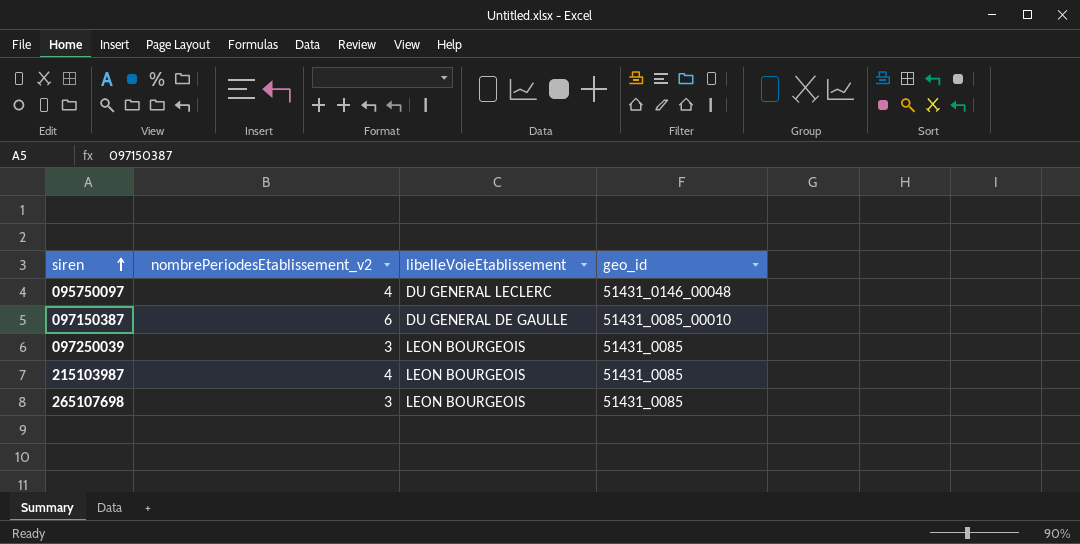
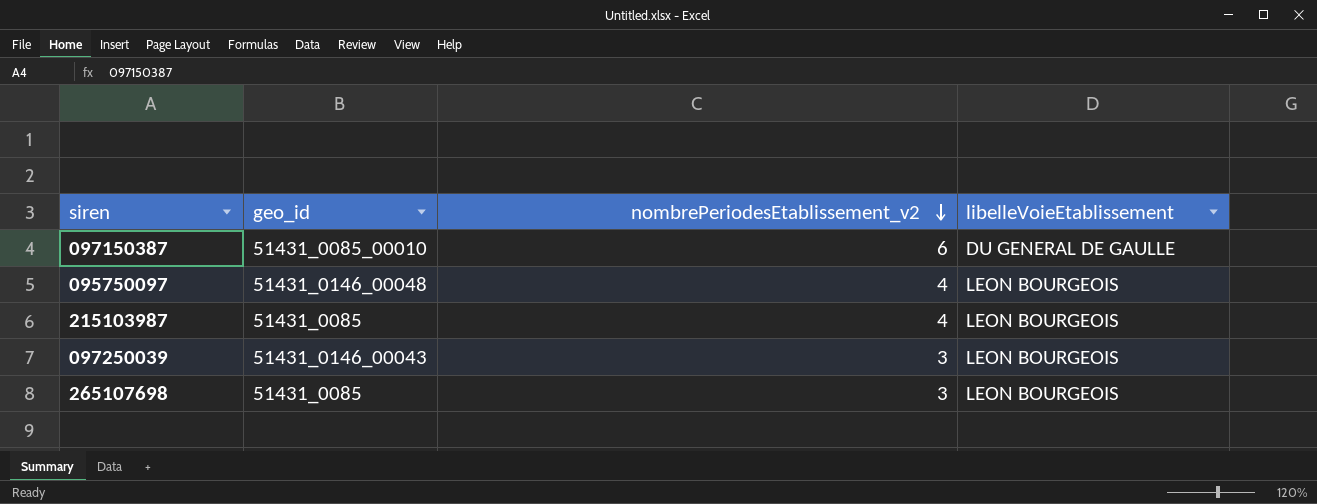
row order: siren ascending -> nombrePeriodesEtablissement_v2 descending
column geo_id | position: 4 -> 2
095750097 | libelleVoieEtablissement: DU GENERAL LECLERC -> LEON BOURGEOIS
097250039 | geo_id: 51431_0085 -> 51431_0146_00043

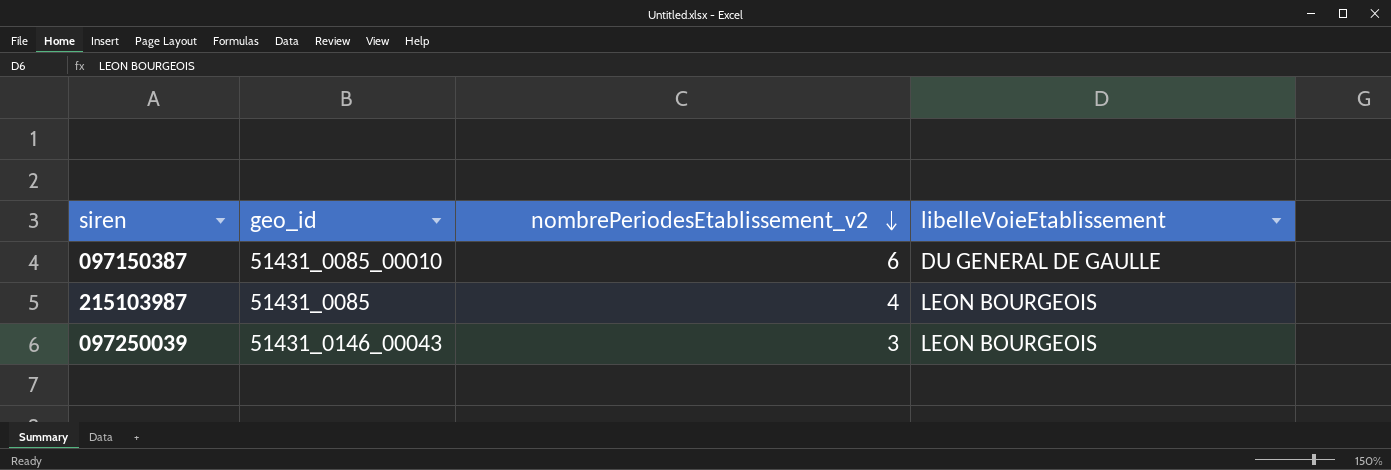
row 095750097: 51431_0146_00048 | 4 | LEON BOURGEOIS -> none
row 265107698: 51431_0085 | 3 | LEON BOURGEOIS -> none

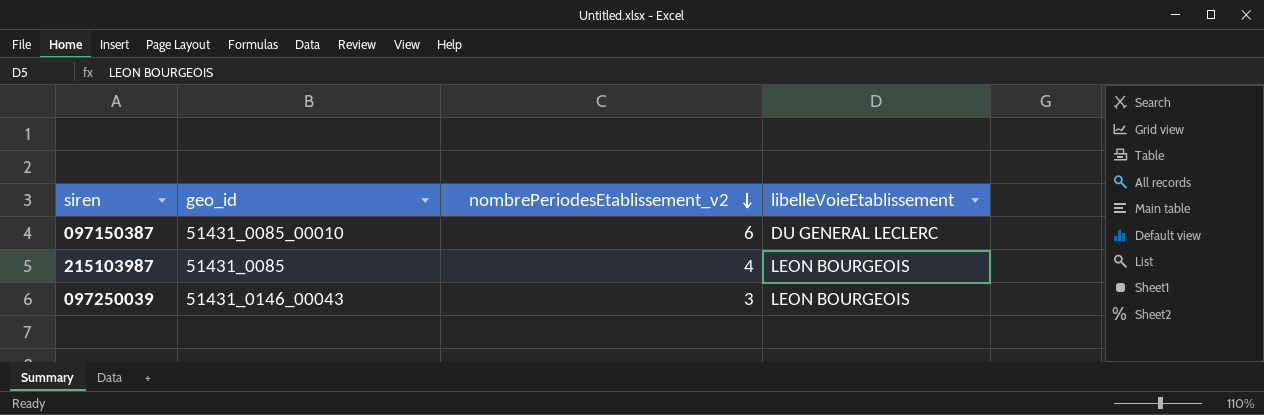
097150387 | libelleVoieEtablissement: DU GENERAL DE GAULLE -> DU GENERAL LECLERC

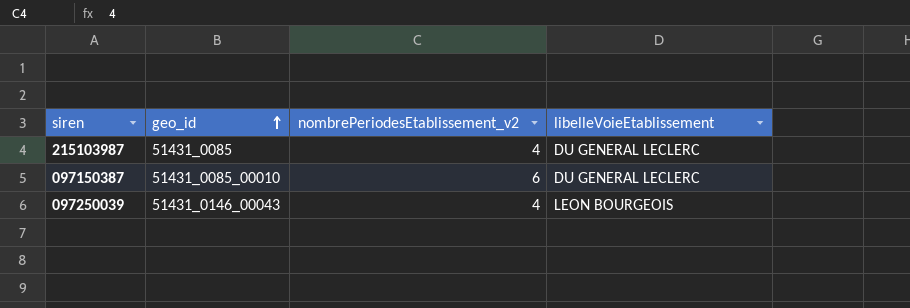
row order: nombrePeriodesEtablissement_v2 descending -> geo_id ascending
215103987 | libelleVoieEtablissement: LEON BOURGEOIS -> DU GENERAL LECLERC
097250039 | nombrePeriodesEtablissement_v2: 3 -> 4

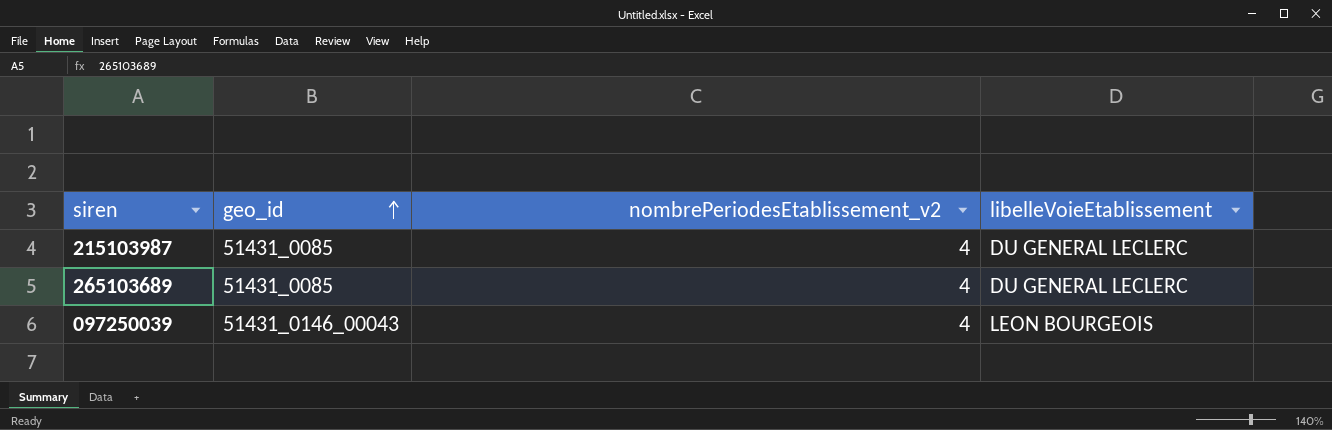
row 097150387: 51431_0085_00010 | 6 | DU GENERAL LECLERC -> none
row 265103689: none -> 51431_0085 | 4 | DU GENERAL LECLERC

